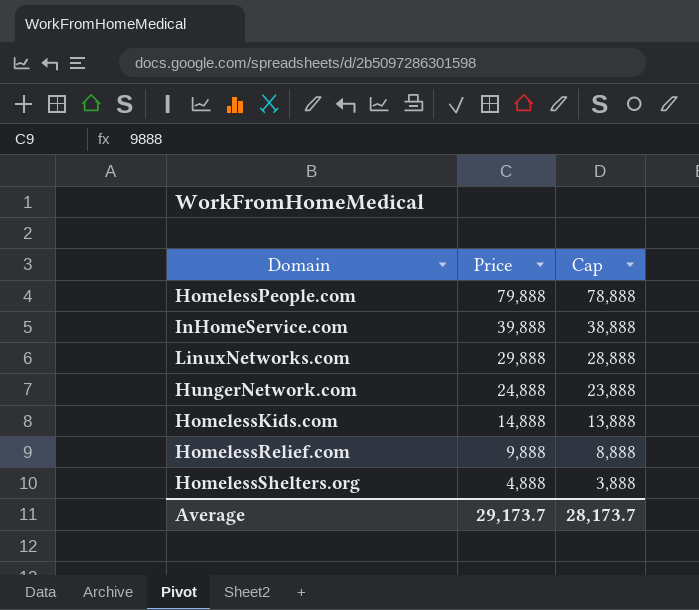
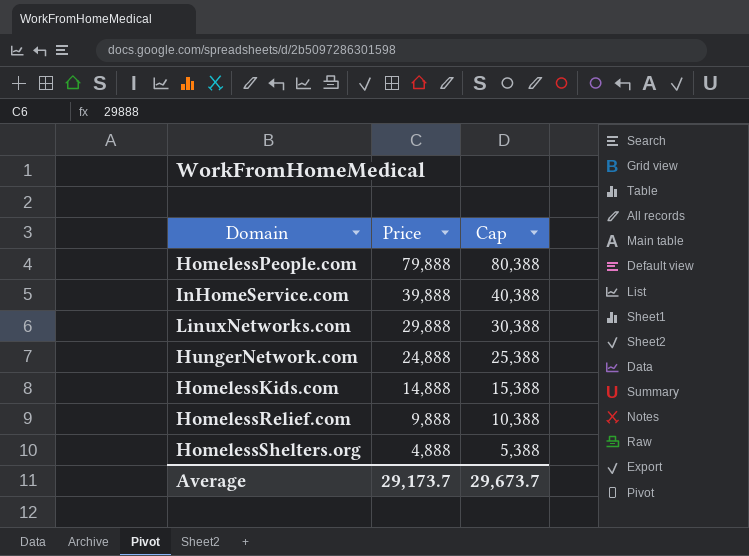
column Cap | formula: [Price] - 1000 -> [Price] + 500
Average | Cap: 28,173.7 -> 29,673.7

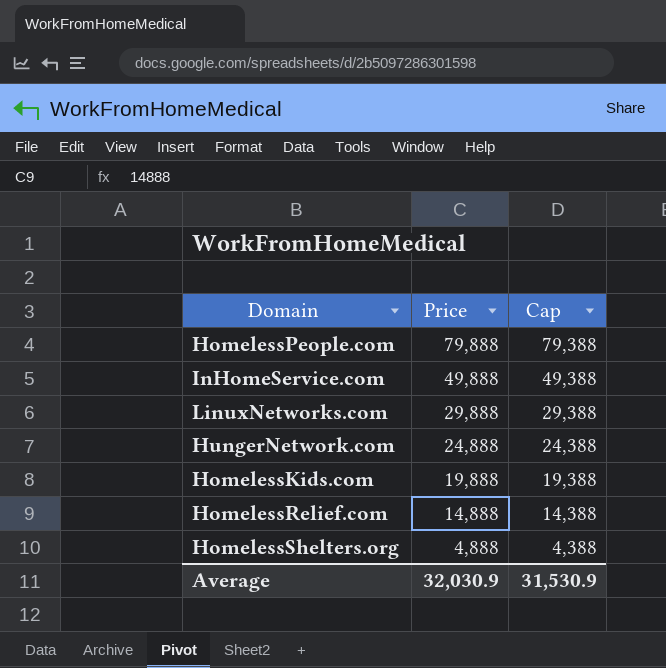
column Cap | formula: [Price] + 500 -> [Price] - 500
InHomeService.com | Price: 39,888 -> 49,888
HomelessKids.com | Price: 14,888 -> 19,888
HomelessRelief.com | Price: 9,888 -> 14,888
Average | Price: 29,173.7 -> 32,030.9
Average | Cap: 29,673.7 -> 31,530.9

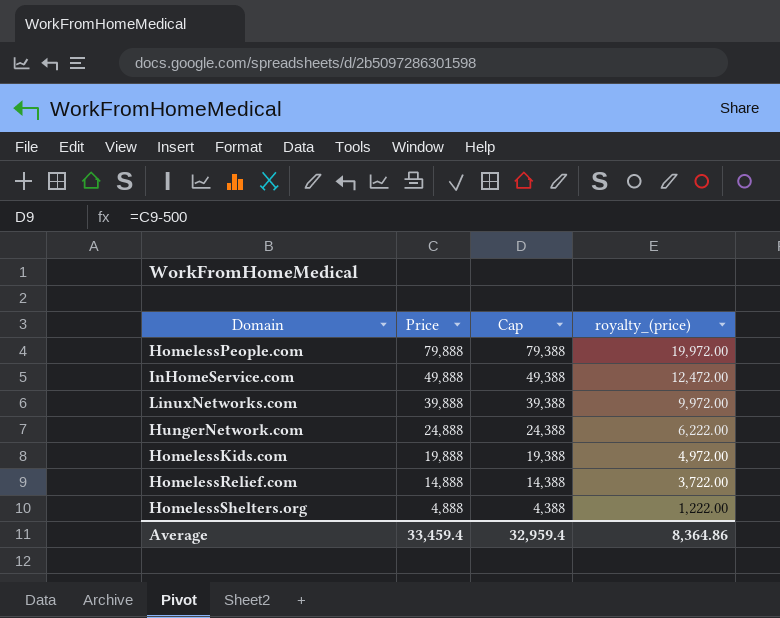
column royalty_(price) | formula: none -> [Price] * 0.25
LinuxNetworks.com | Price: 29,888 -> 39,888
LinuxNetworks.com | Cap: 29,388 -> 39,388
Average | Price: 32,030.9 -> 33,459.4
Average | Cap: 31,530.9 -> 32,959.4

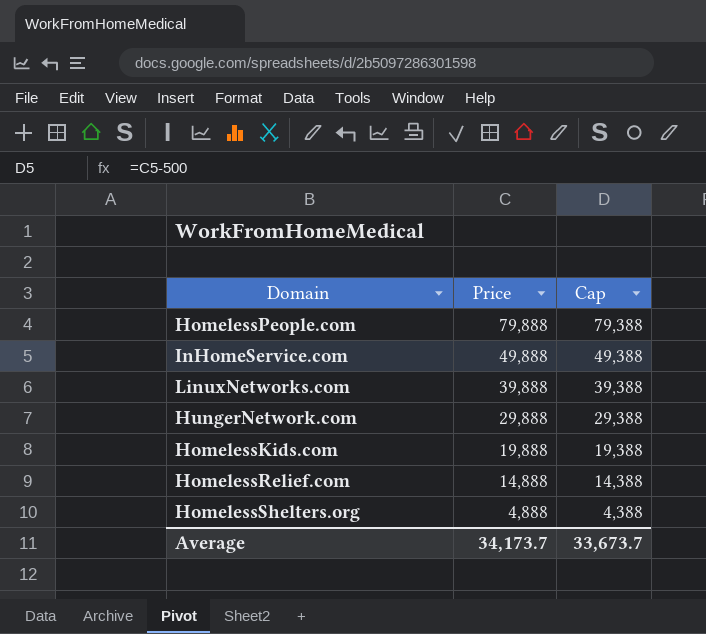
column royalty_(price) | formula: [Price] * 0.25 -> none
HungerNetwork.com | Price: 24,888 -> 29,888
HungerNetwork.com | Cap: 24,388 -> 29,388
Average | Price: 33,459.4 -> 34,173.7
Average | Cap: 32,959.4 -> 33,673.7

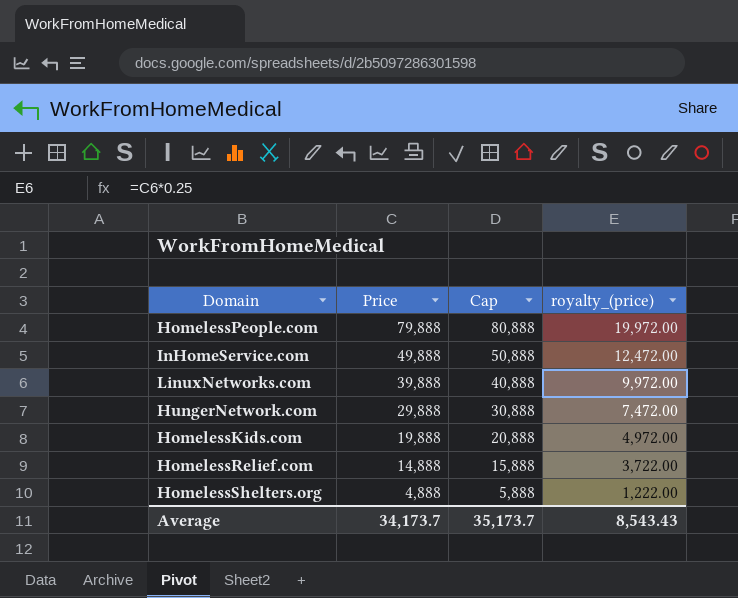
column Cap | formula: [Price] - 500 -> [Price] + 1000
column royalty_(price) | formula: none -> [Price] * 0.25
Average | Cap: 33,673.7 -> 35,173.7

